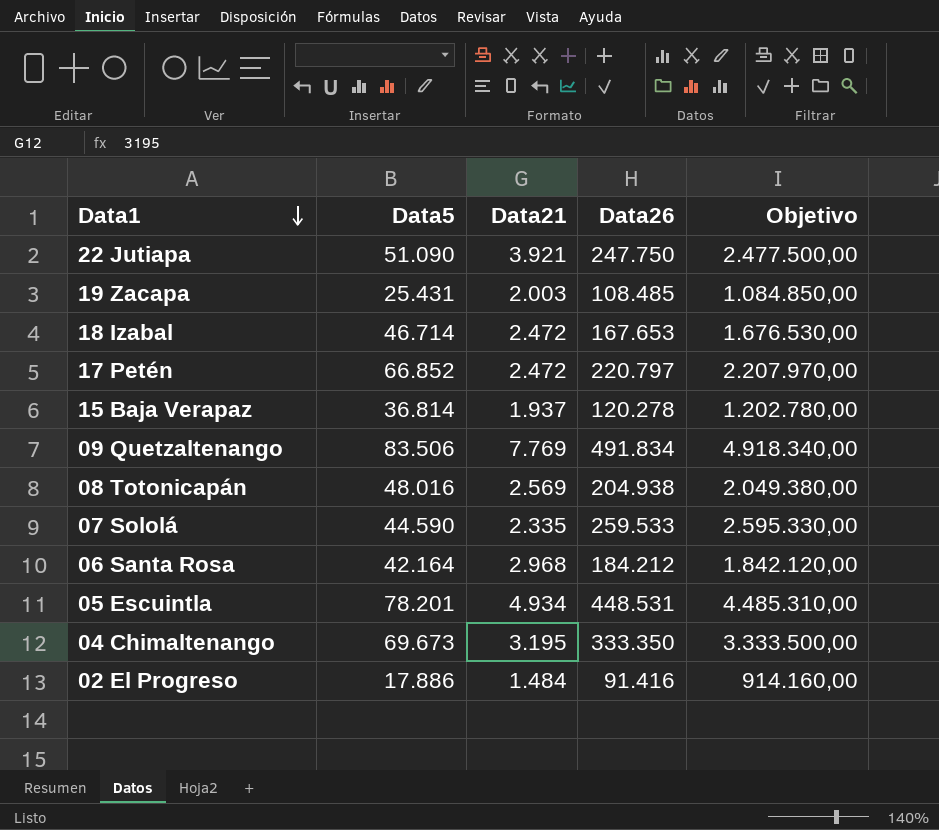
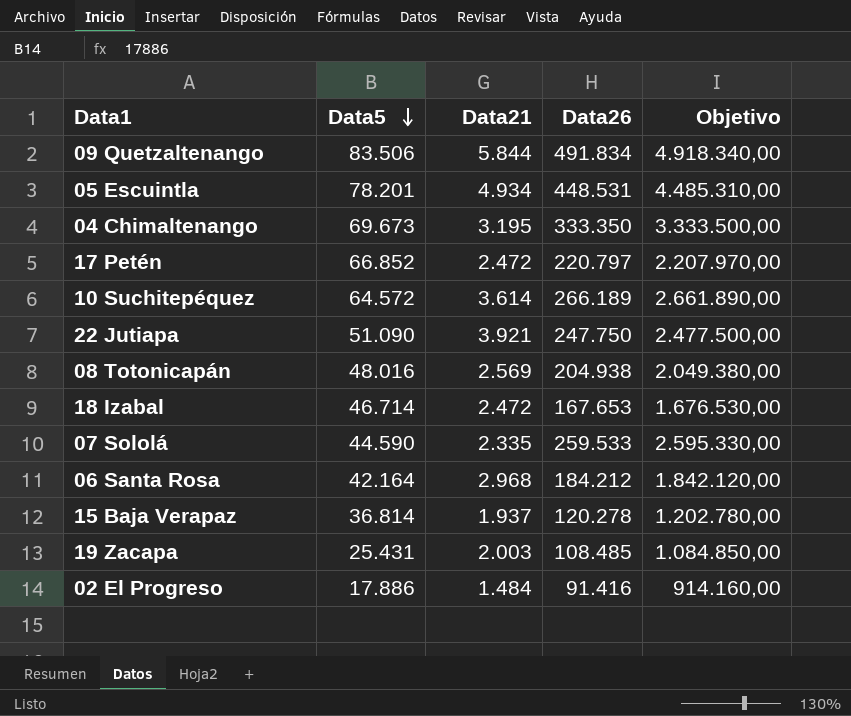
row order: Data1 descending -> Data5 descending
09 Quetzaltenango | Data21: 7.769 -> 5.844
row 10 Suchitepéquez: none -> 64.572 | 3.614 | 266.189 | 2.661.890,00

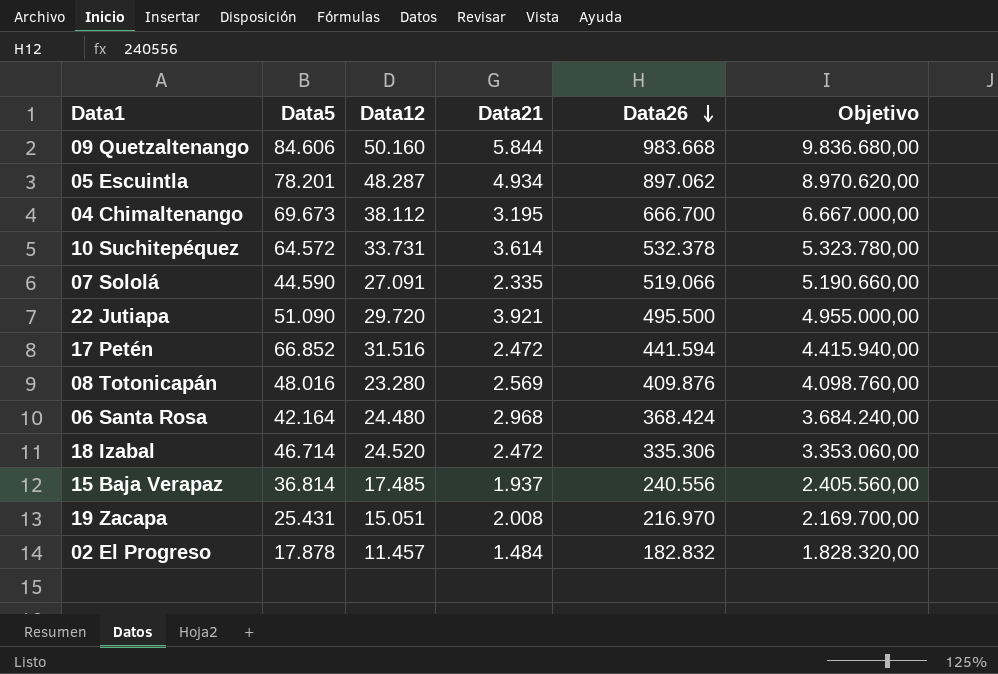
row order: Data5 descending -> Data26 descending
column Data12 | position: none -> 3
09 Quetzaltenango | Data5: 83.506 -> 84.606
09 Quetzaltenango | Data26: 491.834 -> 983.668
09 Quetzaltenango | Objetivo: 4.918.340,00 -> 9.836.680,00
05 Escuintla | Data26: 448.531 -> 897.062
05 Escuintla | Objetivo: 4.485.310,00 -> 8.970.620,00
04 Chimaltenango | Data26: 333.350 -> 666.700
04 Chimaltenango | Objetivo: 3.333.500,00 -> 6.667.000,00
10 Suchitepéquez | Data26: 266.189 -> 532.378
10 Suchitepéquez | Objetivo: 2.661.890,00 -> 5.323.780,00
07 Sololá | Data26: 259.533 -> 519.066
07 Sololá | Objetivo: 2.595.330,00 -> 5.190.660,00
22 Jutiapa | Data26: 247.750 -> 495.500
22 Jutiapa | Objetivo: 2.477.500,00 -> 4.955.000,00
17 Petén | Data26: 220.797 -> 441.594
17 Petén | Objetivo: 2.207.970,00 -> 4.415.940,00
08 Totonicapán | Data26: 204.938 -> 409.876
08 Totonicapán | Objetivo: 2.049.380,00 -> 4.098.760,00
06 Santa Rosa | Data26: 184.212 -> 368.424
06 Santa Rosa | Objetivo: 1.842.120,00 -> 3.684.240,00
18 Izabal | Data26: 167.653 -> 335.306
18 Izabal | Objetivo: 1.676.530,00 -> 3.353.060,00
15 Baja Verapaz | Data26: 120.278 -> 240.556
15 Baja Verapaz | Objetivo: 1.202.780,00 -> 2.405.560,00
19 Zacapa | Data21: 2.003 -> 2.008
19 Zacapa | Data26: 108.485 -> 216.970
19 Zacapa | Objetivo: 1.084.850,00 -> 2.169.700,00
02 El Progreso | Data5: 17.886 -> 17.878
02 El Progreso | Data26: 91.416 -> 182.832
02 El Progreso | Objetivo: 914.160,00 -> 1.828.320,00

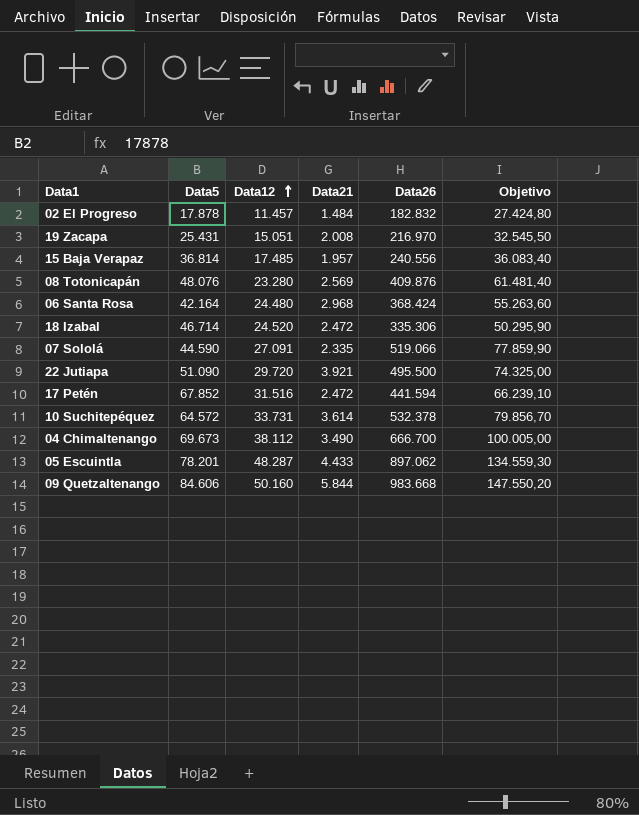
row order: Data26 descending -> Data12 ascending
column Objetivo | formula: [Data26] * 10 -> [Data26] * 0,15
15 Baja Verapaz | Data21: 1.937 -> 1.957
08 Totonicapán | Data5: 48.016 -> 48.076
17 Petén | Data5: 66.852 -> 67.852
04 Chimaltenango | Data21: 3.195 -> 3.490
05 Escuintla | Data21: 4.934 -> 4.433

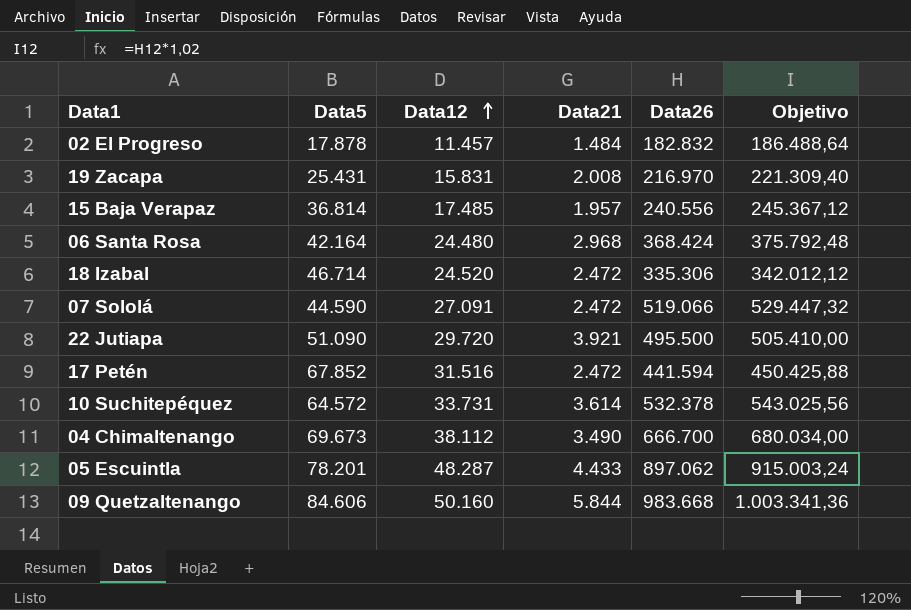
column Objetivo | formula: [Data26] * 0,15 -> [Data26] * 1,02
row 08 Totonicapán: 48.076 | 23.280 | 2.569 | 409.876 | 61.481,40 -> none
19 Zacapa | Data12: 15.051 -> 15.831
07 Sololá | Data21: 2.335 -> 2.472

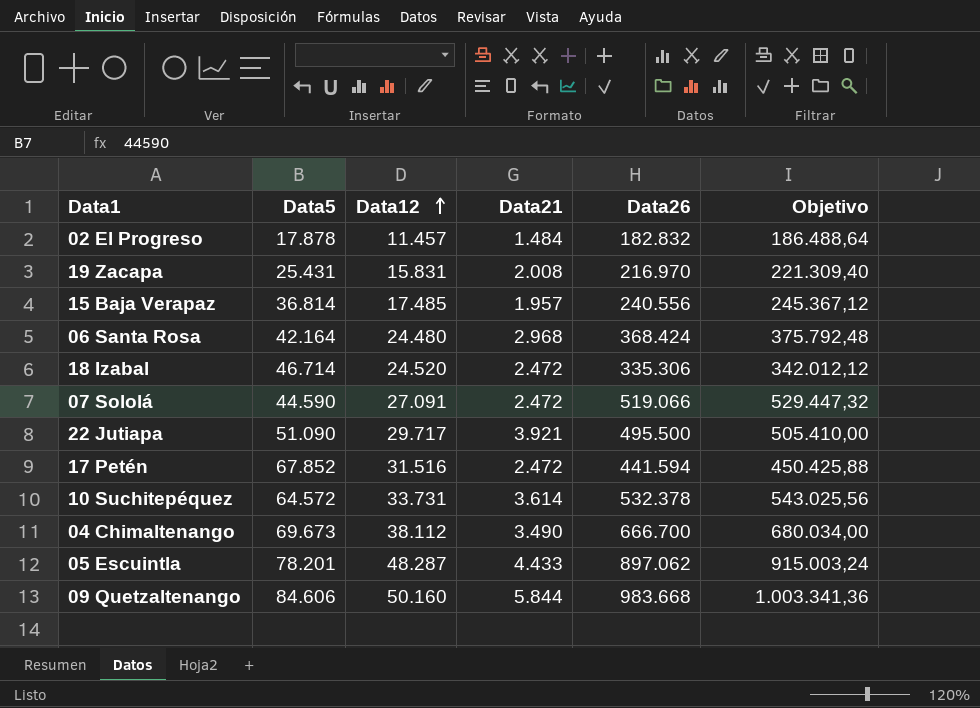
22 Jutiapa | Data12: 29.720 -> 29.717

